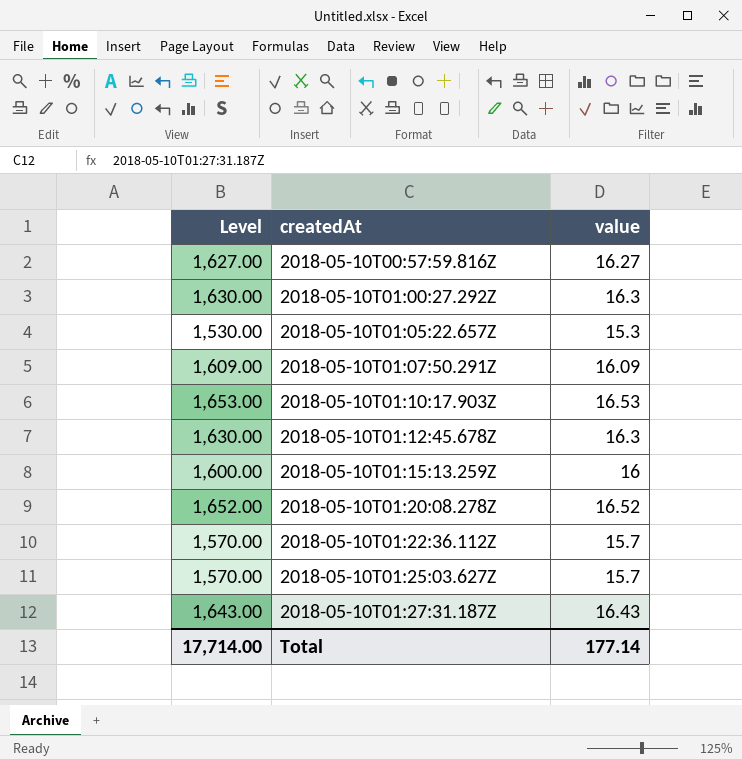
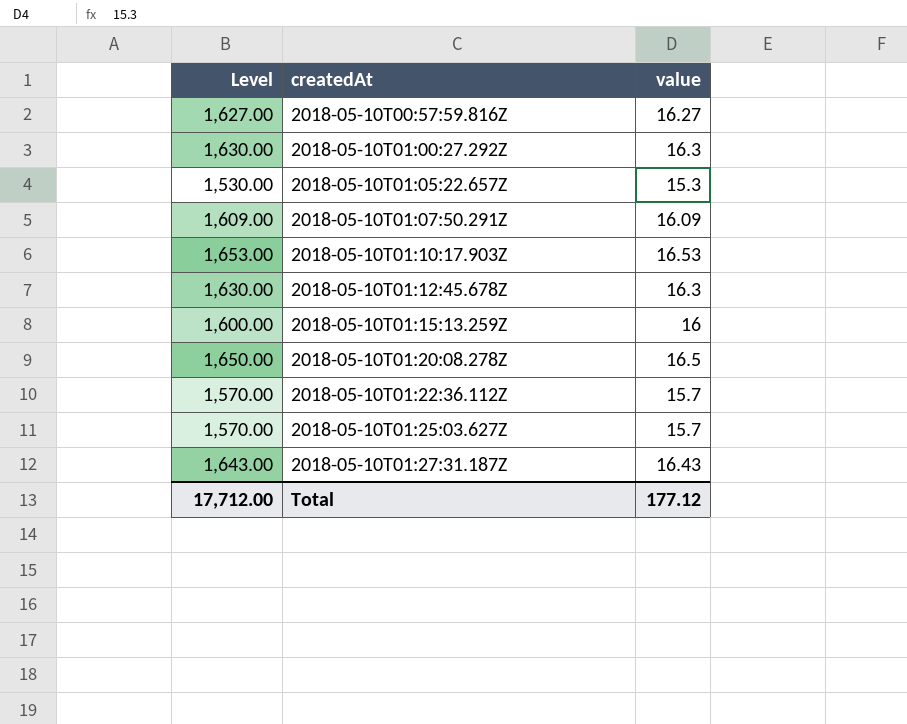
2018-05-10T01:20:08.278Z | Level: 1,652.00 -> 1,650.00
2018-05-10T01:20:08.278Z | value: 16.52 -> 16.5
Total | Level: 17,714.00 -> 17,712.00
Total | value: 177.14 -> 177.12

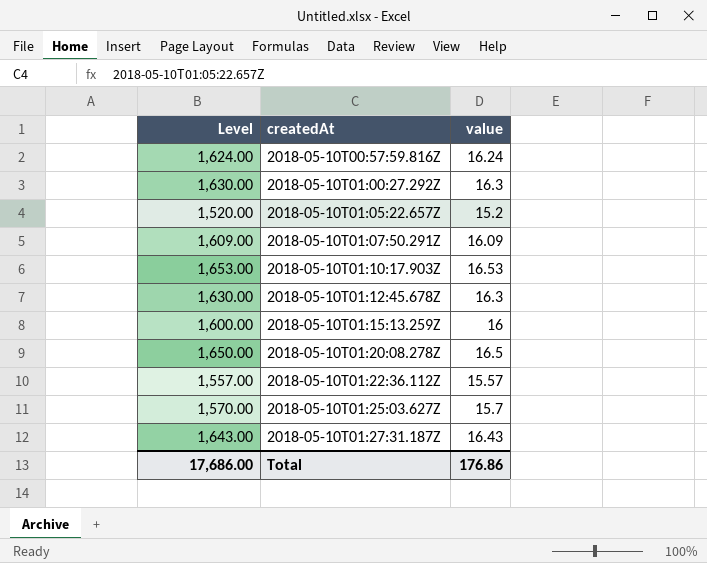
2018-05-10T00:57:59.816Z | Level: 1,627.00 -> 1,624.00
2018-05-10T00:57:59.816Z | value: 16.27 -> 16.24
2018-05-10T01:05:22.657Z | Level: 1,530.00 -> 1,520.00
2018-05-10T01:05:22.657Z | value: 15.3 -> 15.2
2018-05-10T01:22:36.112Z | Level: 1,570.00 -> 1,557.00
2018-05-10T01:22:36.112Z | value: 15.7 -> 15.57
Total | Level: 17,712.00 -> 17,686.00
Total | value: 177.12 -> 176.86

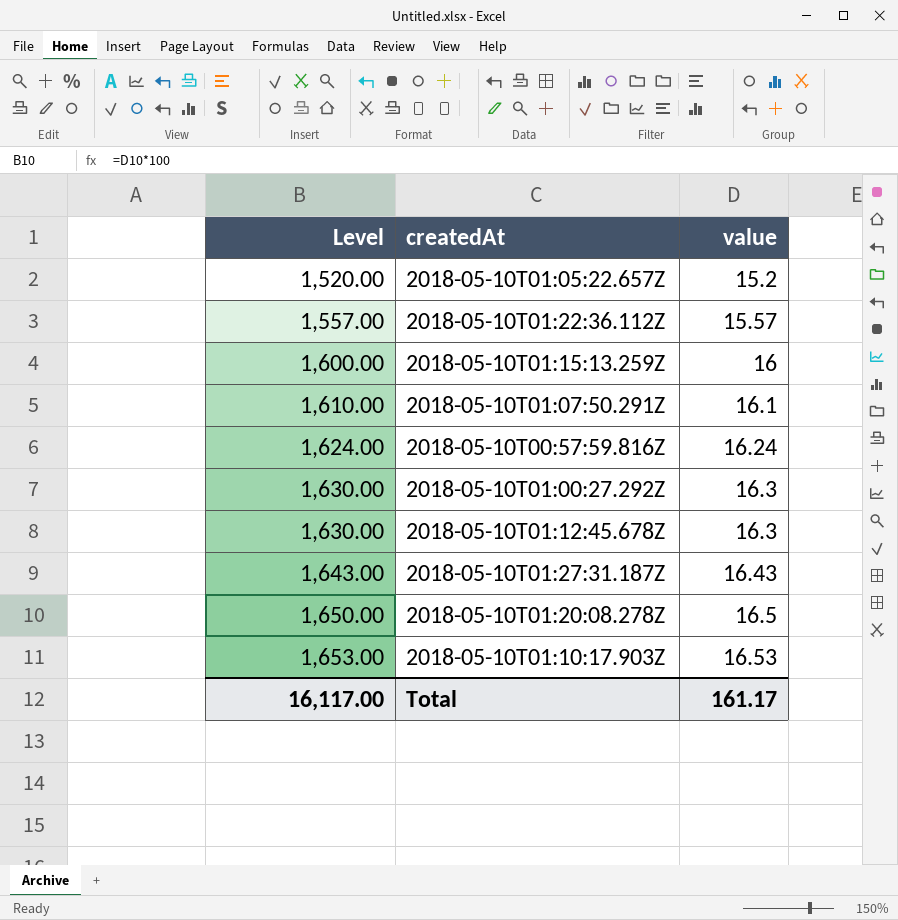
row order: createdAt ascending -> Level ascending
row 2018-05-10T01:25:03.627Z: 1,570.00 | 15.7 -> none
2018-05-10T01:07:50.291Z | Level: 1,609.00 -> 1,610.00
2018-05-10T01:07:50.291Z | value: 16.09 -> 16.1
Total | Level: 17,686.00 -> 16,117.00
Total | value: 176.86 -> 161.17

